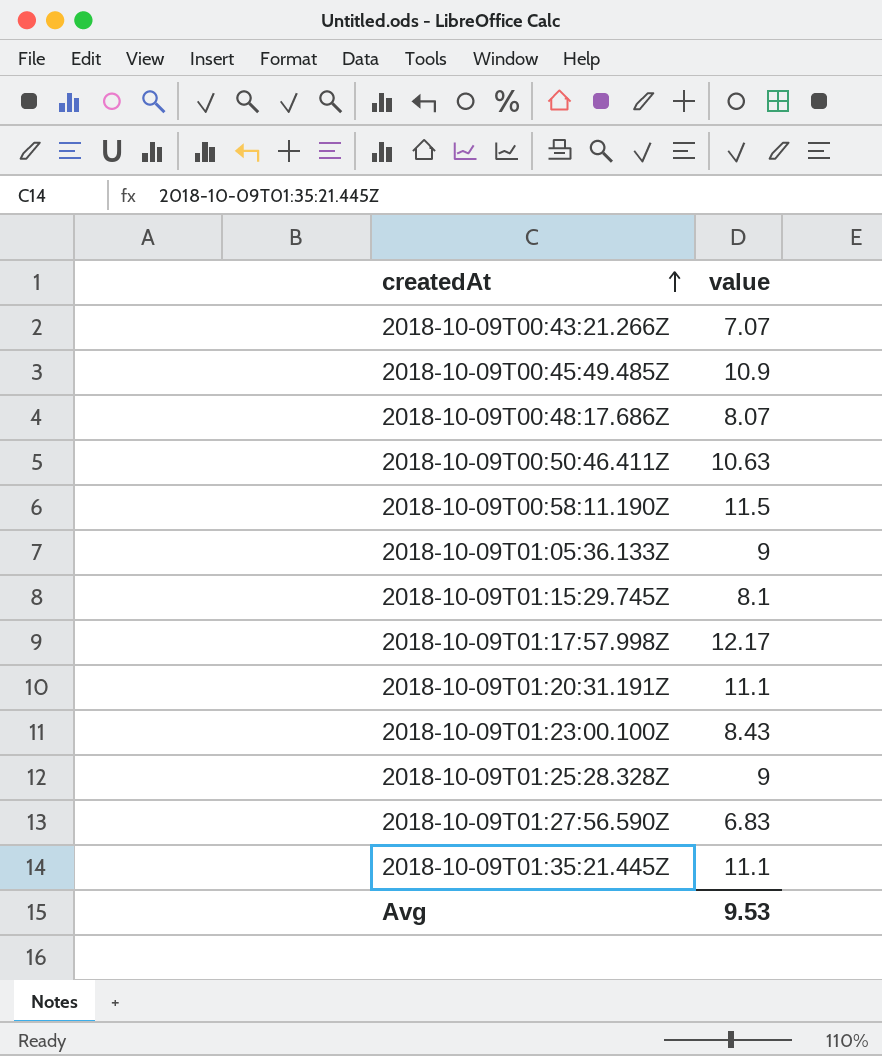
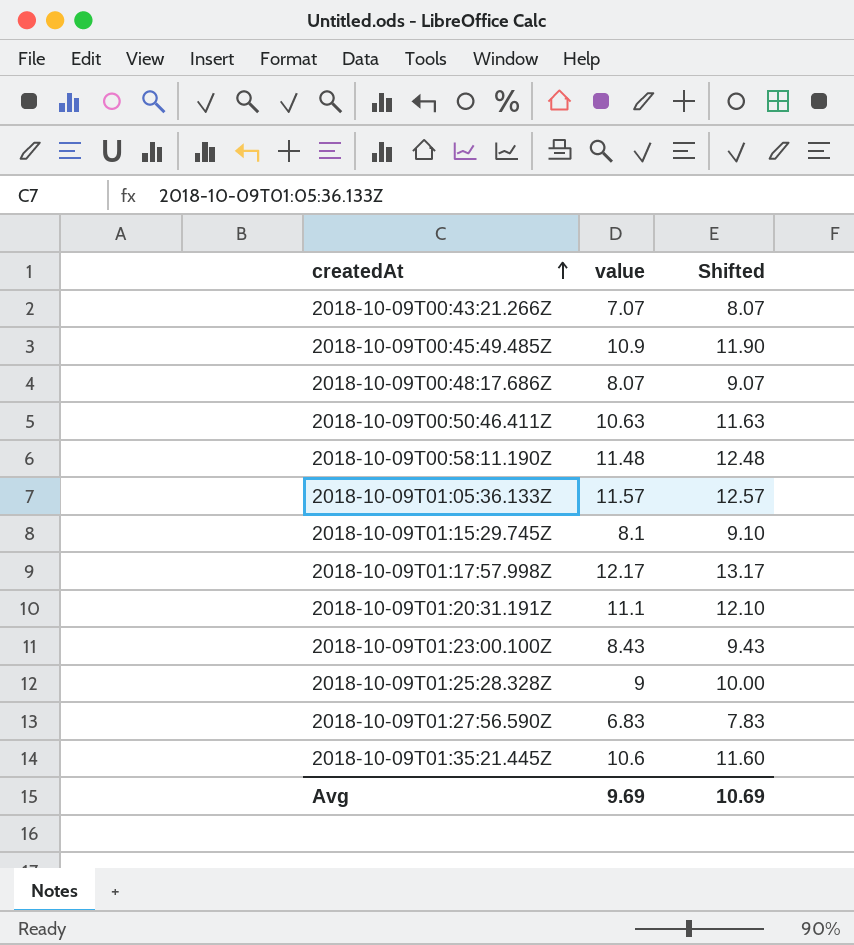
column Shifted | formula: none -> [value] + 1
2018-10-09T00:58:11.190Z | value: 11.5 -> 11.48
2018-10-09T01:05:36.133Z | value: 9 -> 11.57
2018-10-09T01:35:21.445Z | value: 11.1 -> 10.6
Avg | value: 9.53 -> 9.69

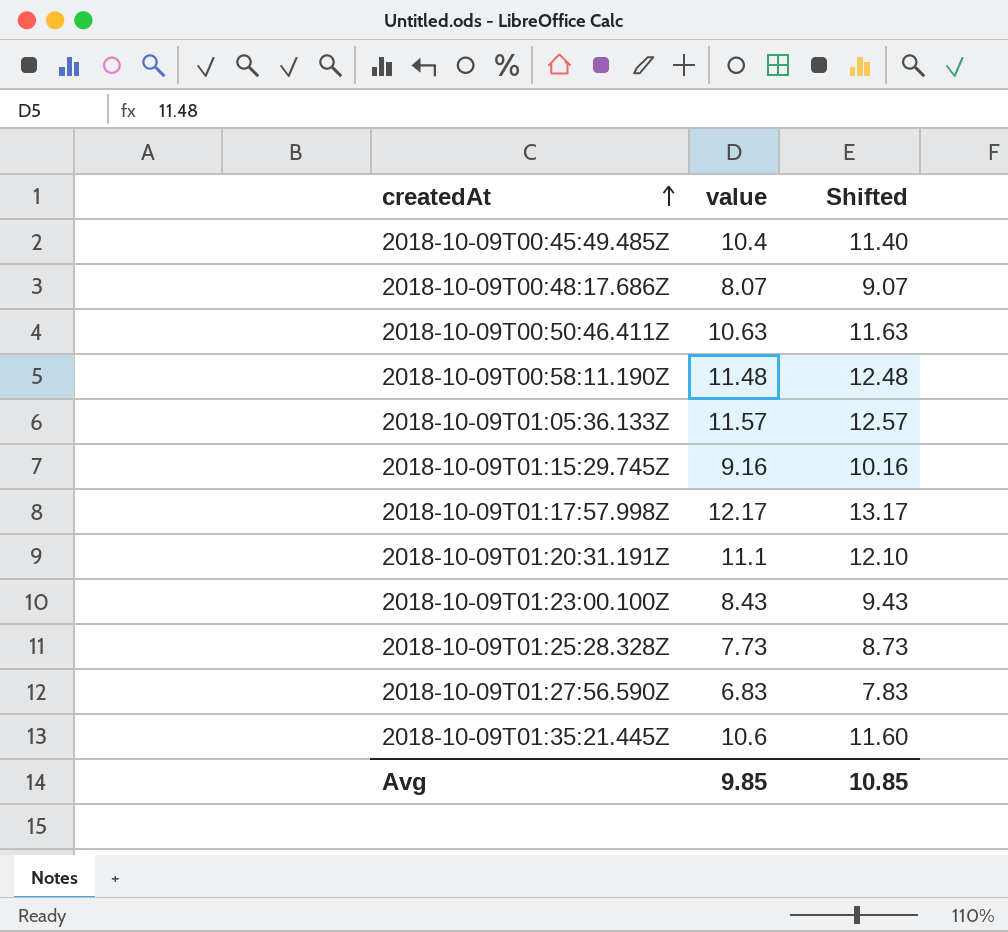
row 2018-10-09T00:43:21.266Z: 7.07 | 8.07 -> none
2018-10-09T00:45:49.485Z | value: 10.9 -> 10.4
2018-10-09T00:45:49.485Z | Shifted: 11.90 -> 11.40
2018-10-09T01:15:29.745Z | value: 8.1 -> 9.16
2018-10-09T01:15:29.745Z | Shifted: 9.10 -> 10.16
2018-10-09T01:25:28.328Z | value: 9 -> 7.73
2018-10-09T01:25:28.328Z | Shifted: 10.00 -> 8.73
Avg | value: 9.69 -> 9.85
Avg | Shifted: 10.69 -> 10.85

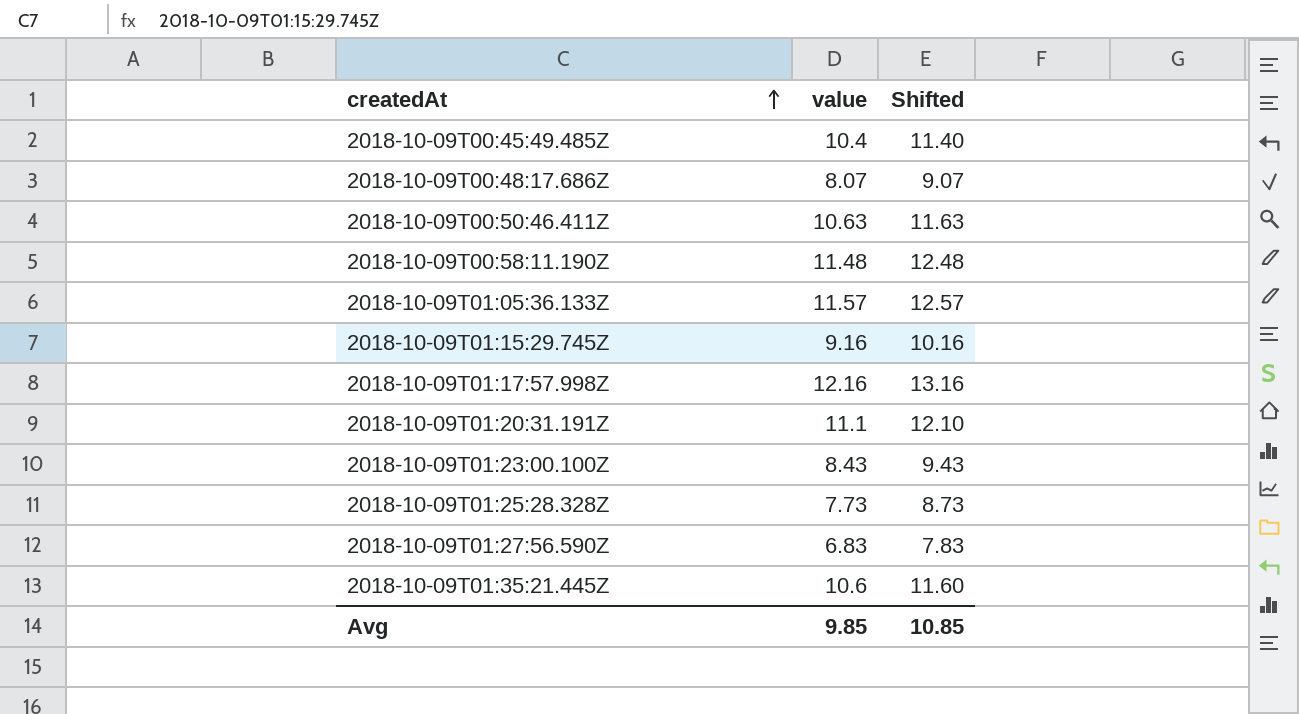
2018-10-09T01:17:57.998Z | value: 12.17 -> 12.16
2018-10-09T01:17:57.998Z | Shifted: 13.17 -> 13.16

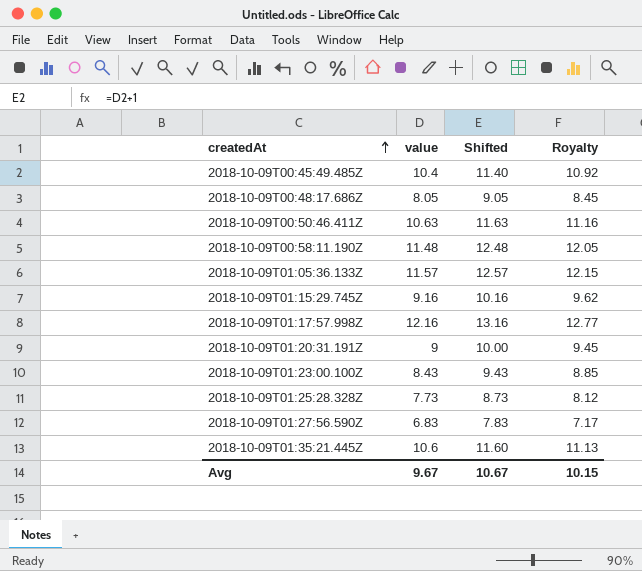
column Royalty | formula: none -> [value] * 1.05
2018-10-09T00:48:17.686Z | value: 8.07 -> 8.05
2018-10-09T00:48:17.686Z | Shifted: 9.07 -> 9.05
2018-10-09T01:20:31.191Z | value: 11.1 -> 9
2018-10-09T01:20:31.191Z | Shifted: 12.10 -> 10.00
Avg | value: 9.85 -> 9.67
Avg | Shifted: 10.85 -> 10.67

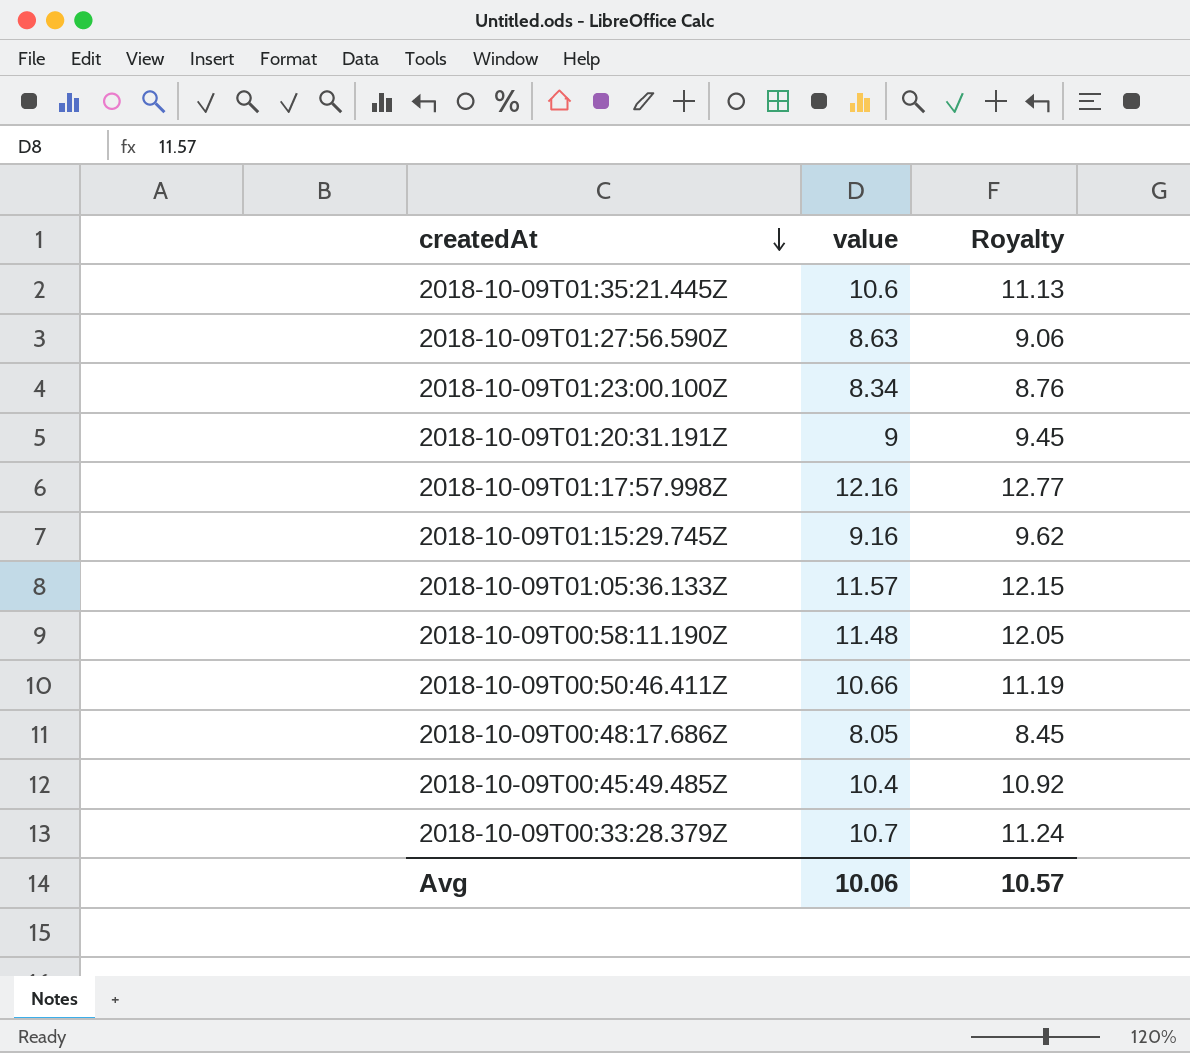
row order: createdAt ascending -> createdAt descending
column Shifted | formula: [value] + 1 -> none
row 2018-10-09T01:25:28.328Z: 7.73 | 8.73 | 8.12 -> none
2018-10-09T01:27:56.590Z | value: 6.83 -> 8.63
2018-10-09T01:27:56.590Z | Royalty: 7.17 -> 9.06
2018-10-09T01:23:00.100Z | value: 8.43 -> 8.34
2018-10-09T01:23:00.100Z | Royalty: 8.85 -> 8.76
2018-10-09T00:50:46.411Z | value: 10.63 -> 10.66
2018-10-09T00:50:46.411Z | Royalty: 11.16 -> 11.19
row 2018-10-09T00:33:28.379Z: none -> 10.7 | 11.24
Avg | value: 9.67 -> 10.06
Avg | Royalty: 10.15 -> 10.57

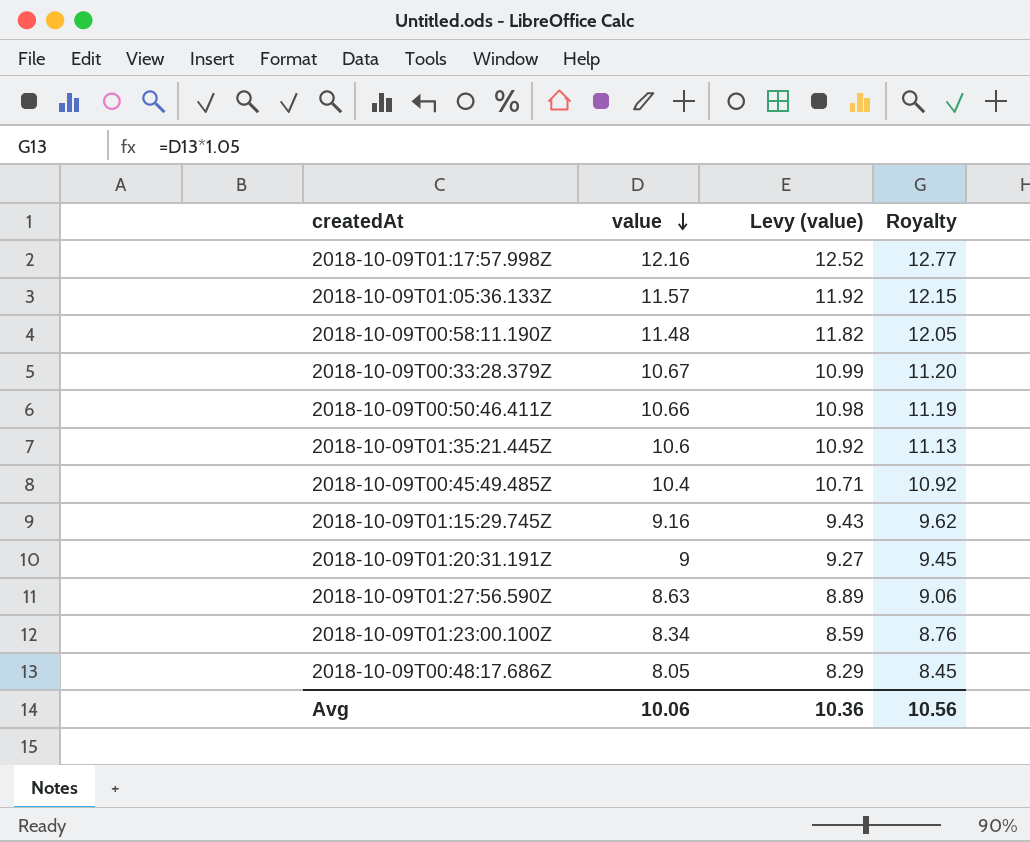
row order: createdAt descending -> value descending
column Levy (value) | formula: none -> [value] * 1.03
2018-10-09T00:33:28.379Z | value: 10.7 -> 10.67
2018-10-09T00:33:28.379Z | Royalty: 11.24 -> 11.20
Avg | Royalty: 10.57 -> 10.56

